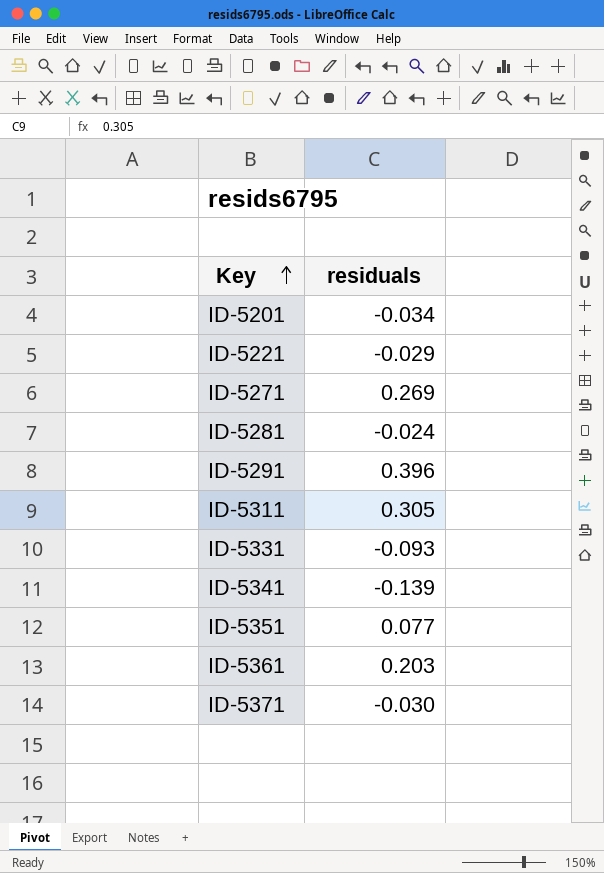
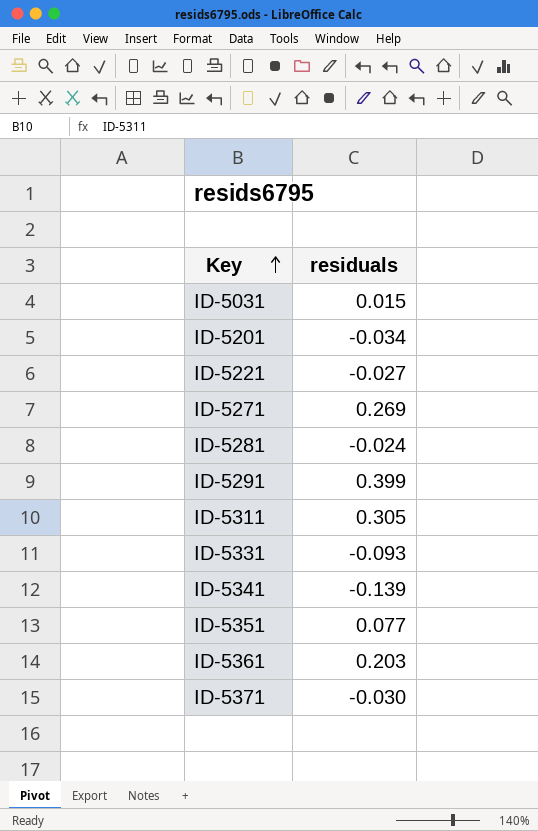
row ID-5031: none -> 0.015
ID-5221 | residuals: -0.029 -> -0.027
ID-5291 | residuals: 0.396 -> 0.399

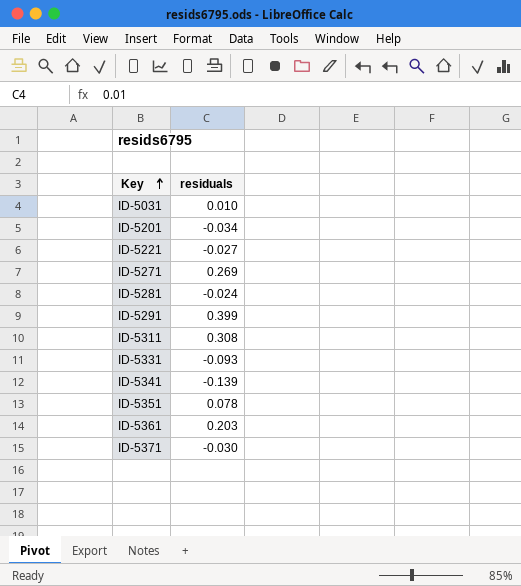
ID-5031 | residuals: 0.015 -> 0.010
ID-5311 | residuals: 0.305 -> 0.308
ID-5351 | residuals: 0.077 -> 0.078

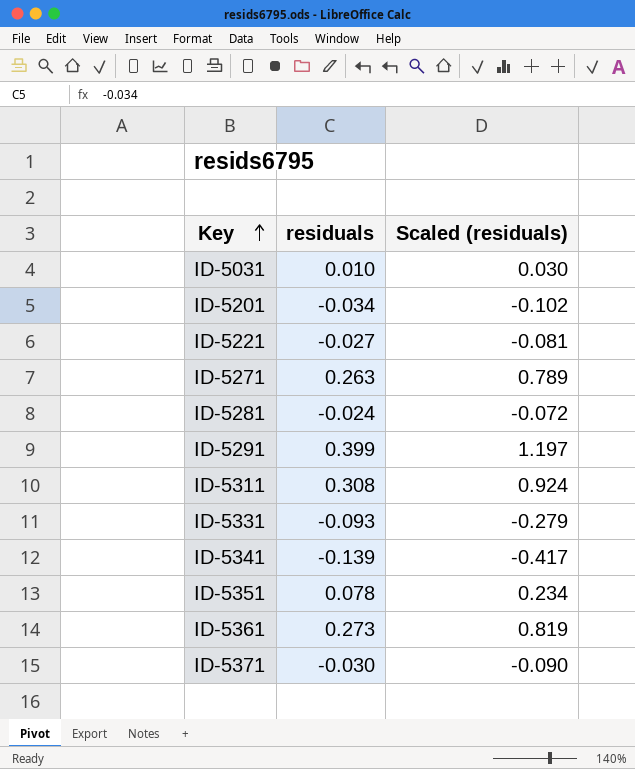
column Scaled (residuals) | formula: none -> [residuals] * 3
ID-5271 | residuals: 0.269 -> 0.263
ID-5361 | residuals: 0.203 -> 0.273

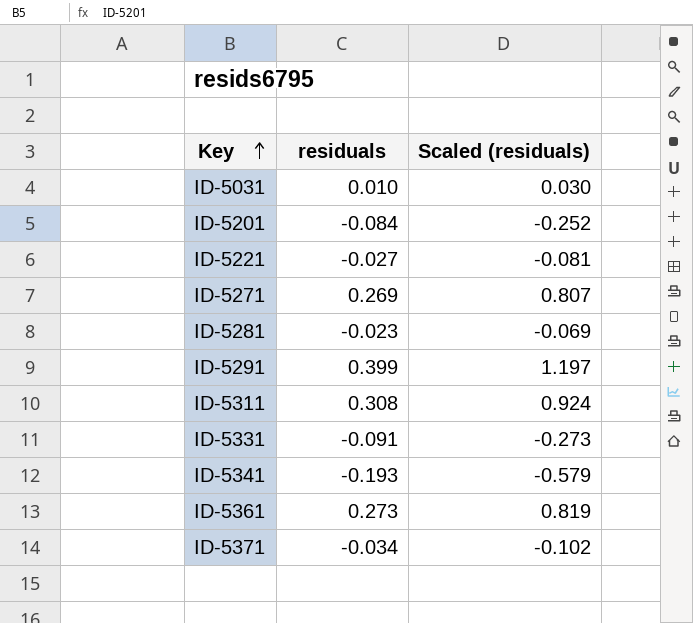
row ID-5351: 0.078 | 0.234 -> none
ID-5201 | residuals: -0.034 -> -0.084
ID-5201 | Scaled (residuals): -0.102 -> -0.252
ID-5271 | residuals: 0.263 -> 0.269
ID-5271 | Scaled (residuals): 0.789 -> 0.807
ID-5281 | residuals: -0.024 -> -0.023
ID-5281 | Scaled (residuals): -0.072 -> -0.069
ID-5331 | residuals: -0.093 -> -0.091
ID-5331 | Scaled (residuals): -0.279 -> -0.273
ID-5341 | residuals: -0.139 -> -0.193
ID-5341 | Scaled (residuals): -0.417 -> -0.579
ID-5371 | residuals: -0.030 -> -0.034
ID-5371 | Scaled (residuals): -0.090 -> -0.102

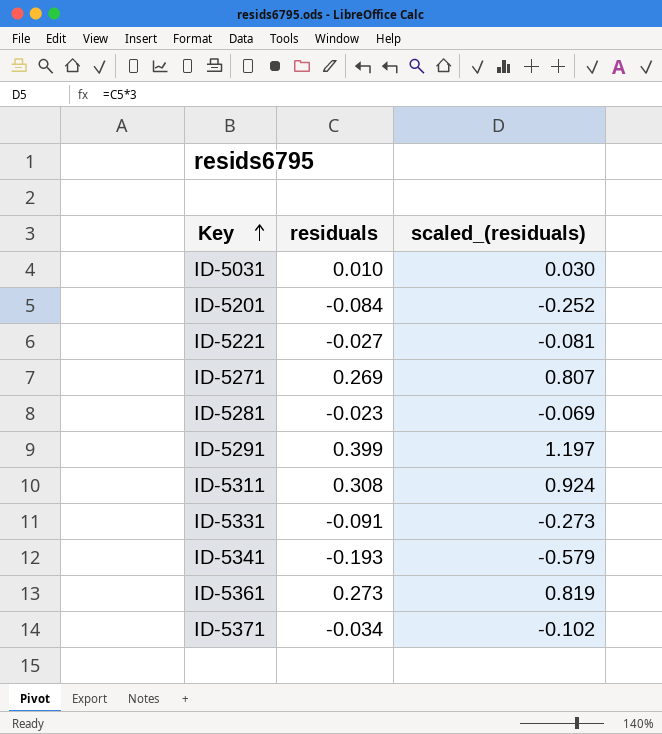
column name: Scaled (residuals) -> scaled_(residuals)

